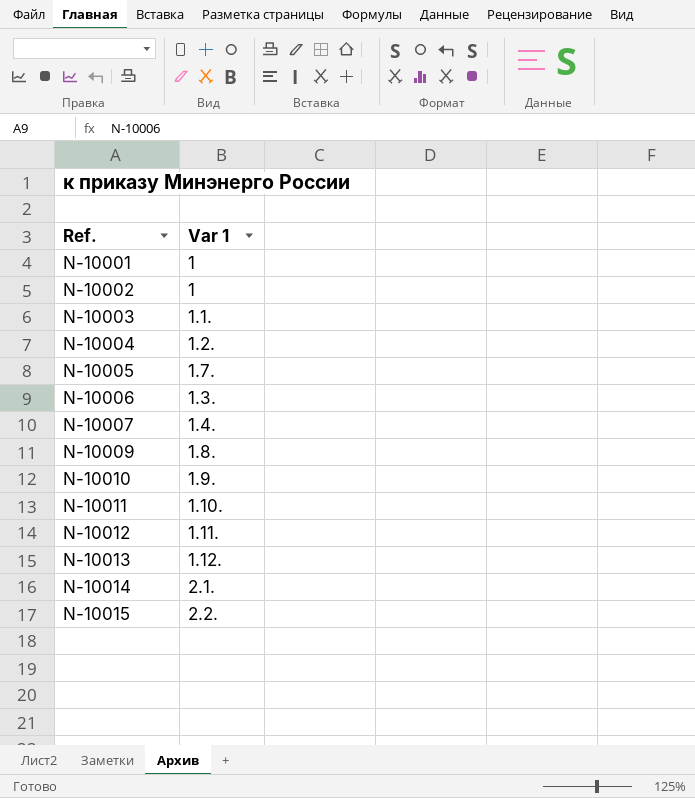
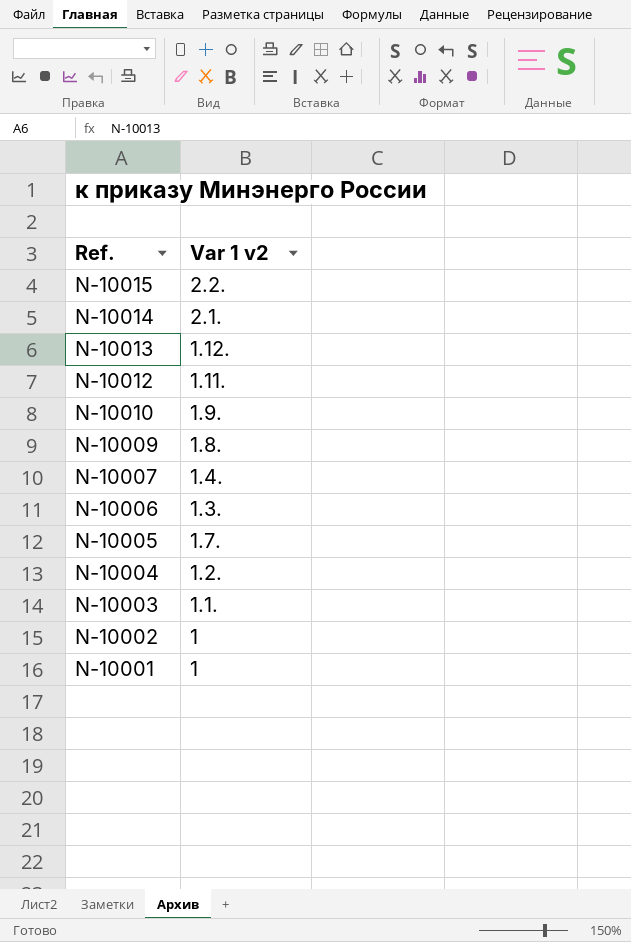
row order: Ref. ascending -> Ref. descending
column name: Var 1 -> Var 1 v2
row N-10011: 1.10. -> none

